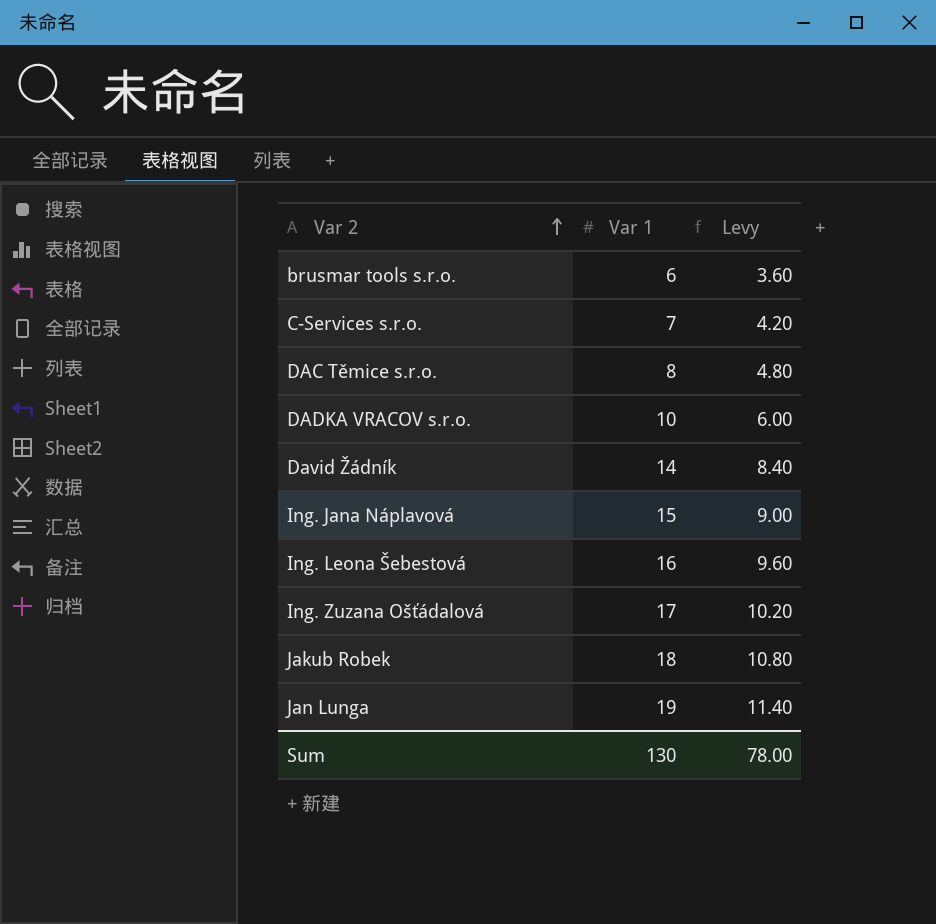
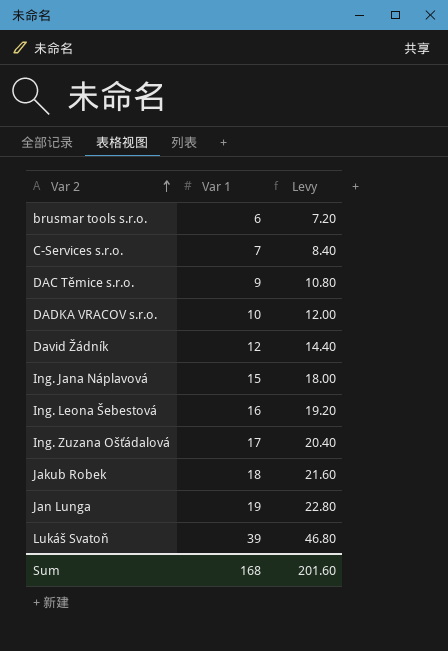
column Levy | formula: [Var 1] * 0.6 -> [Var 1] * 1.2
DAC Těmice s.r.o. | Var 1: 8 -> 9
David Žádník | Var 1: 14 -> 12
row Lukáš Svatoň: none -> 39 | 46.80
Sum | Var 1: 130 -> 168
Sum | Levy: 78.00 -> 201.60

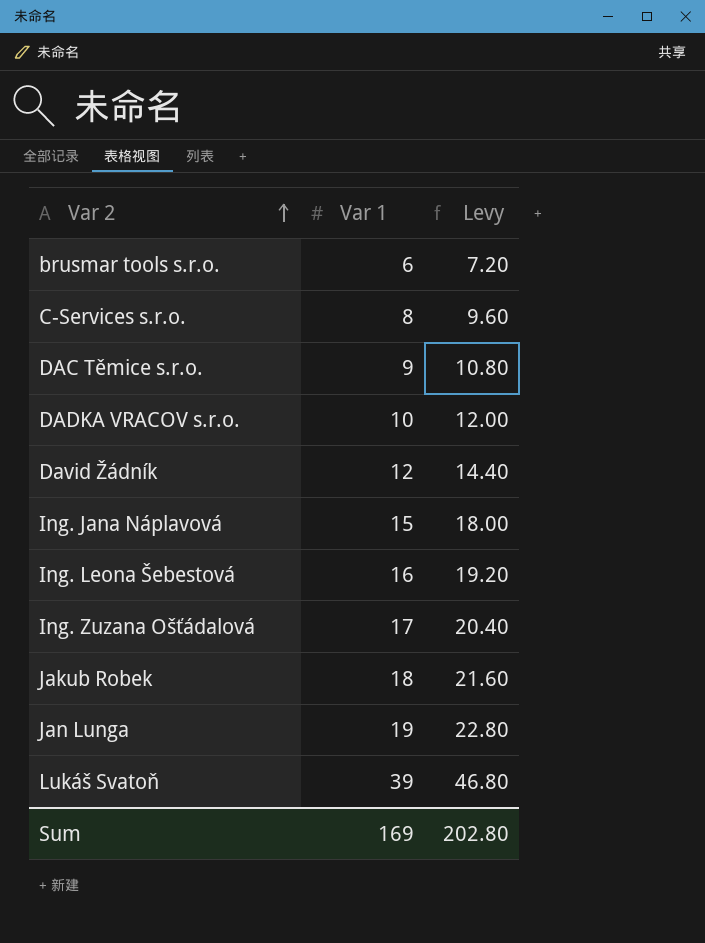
C-Services s.r.o. | Var 1: 7 -> 8
C-Services s.r.o. | Levy: 8.40 -> 9.60
Sum | Var 1: 168 -> 169
Sum | Levy: 201.60 -> 202.80

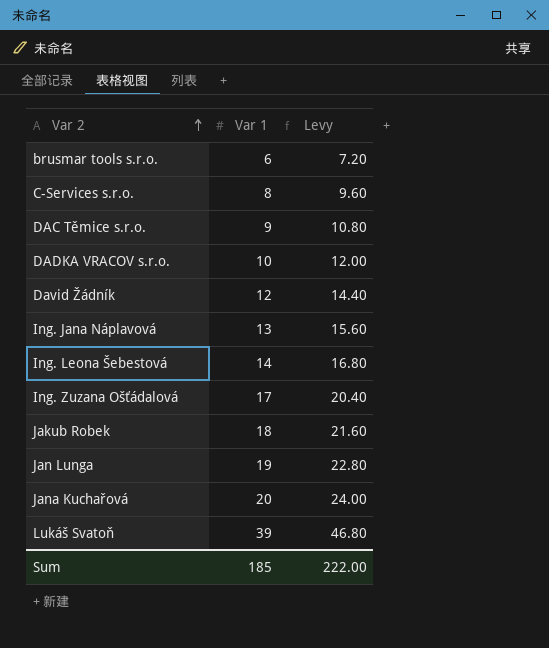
Ing. Jana Náplavová | Var 1: 15 -> 13
Ing. Jana Náplavová | Levy: 18.00 -> 15.60
Ing. Leona Šebestová | Var 1: 16 -> 14
Ing. Leona Šebestová | Levy: 19.20 -> 16.80
row Jana Kuchařová: none -> 20 | 24.00
Sum | Var 1: 169 -> 185
Sum | Levy: 202.80 -> 222.00

